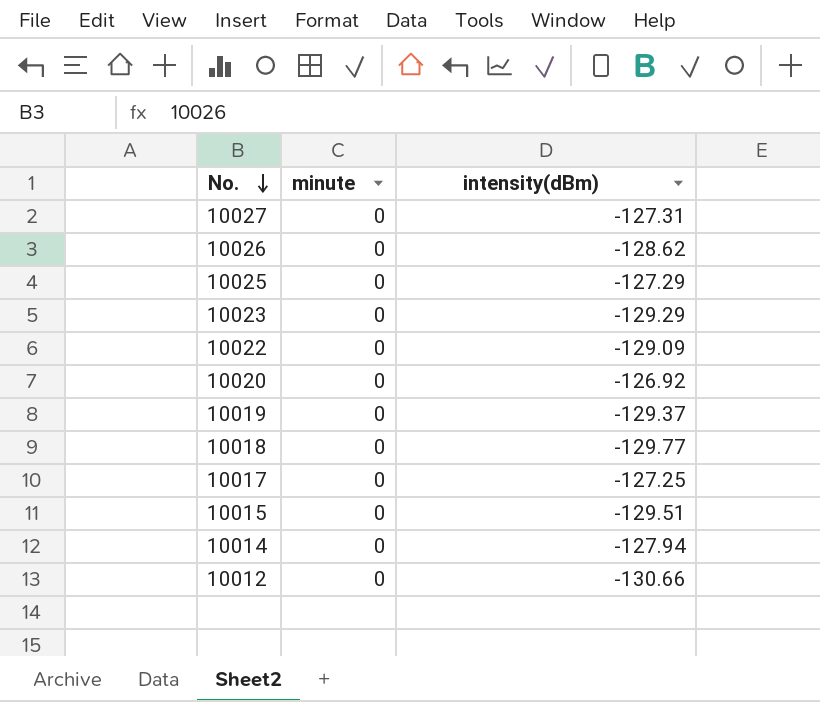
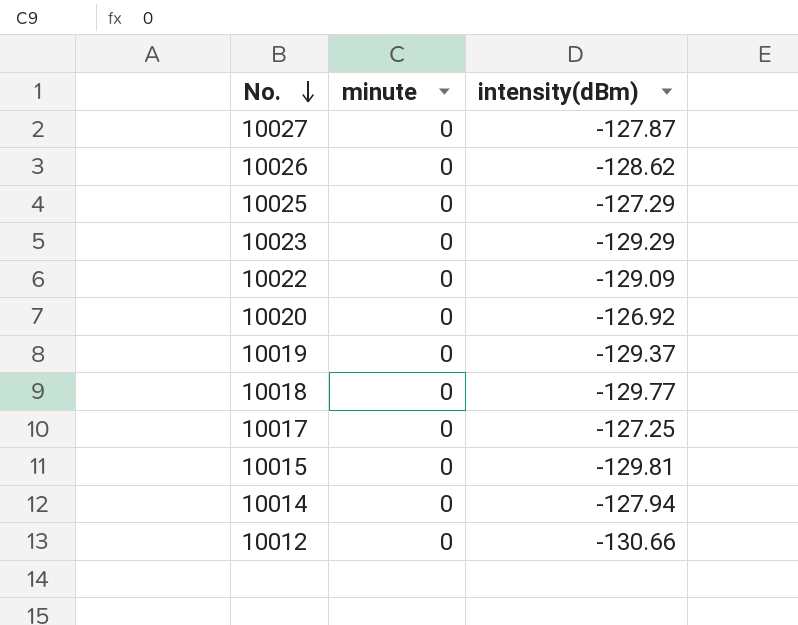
10027 | intensity(dBm): -127.31 -> -127.87
10015 | intensity(dBm): -129.51 -> -129.81

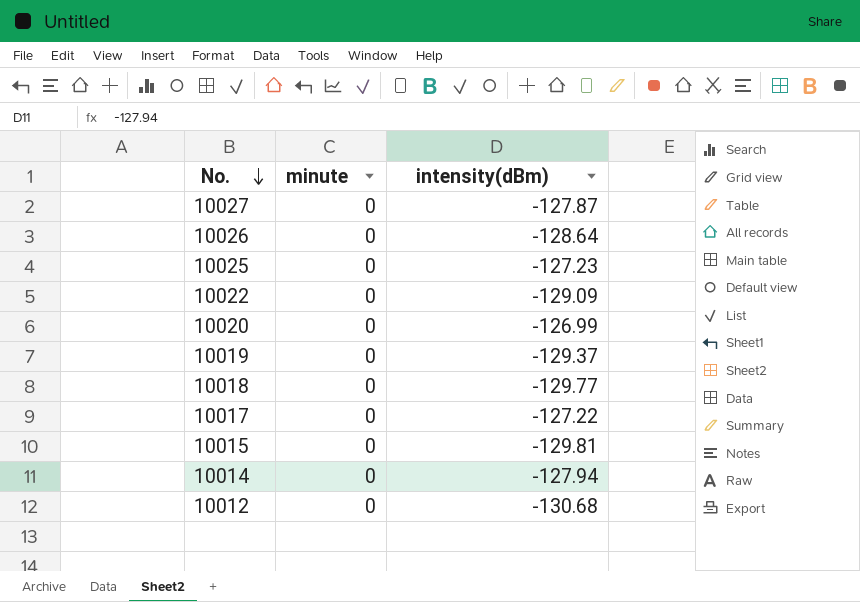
row 10023: 0 | -129.29 -> none
10026 | intensity(dBm): -128.62 -> -128.64
10025 | intensity(dBm): -127.29 -> -127.23
10020 | intensity(dBm): -126.92 -> -126.99
10017 | intensity(dBm): -127.25 -> -127.22
10012 | intensity(dBm): -130.66 -> -130.68

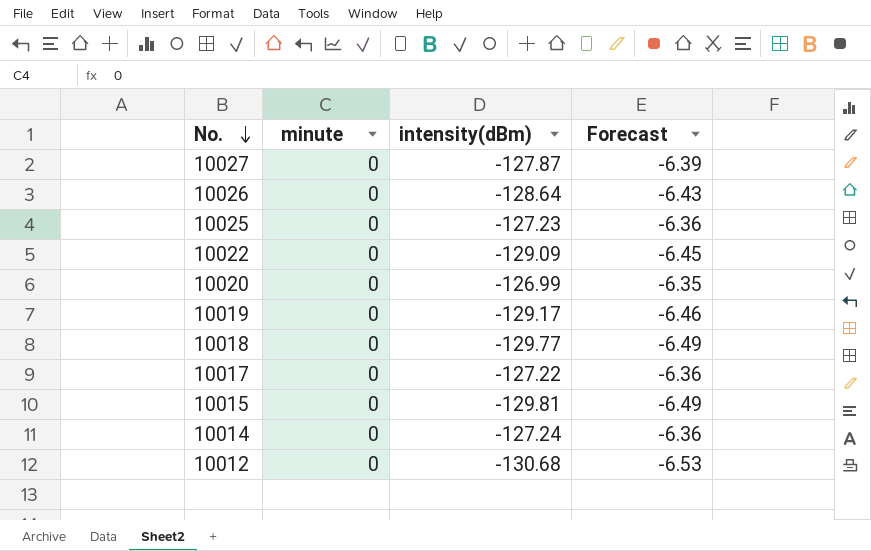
column Forecast | formula: none -> [intensity(dBm)] * 0.05
10019 | intensity(dBm): -129.37 -> -129.17
10014 | intensity(dBm): -127.94 -> -127.24

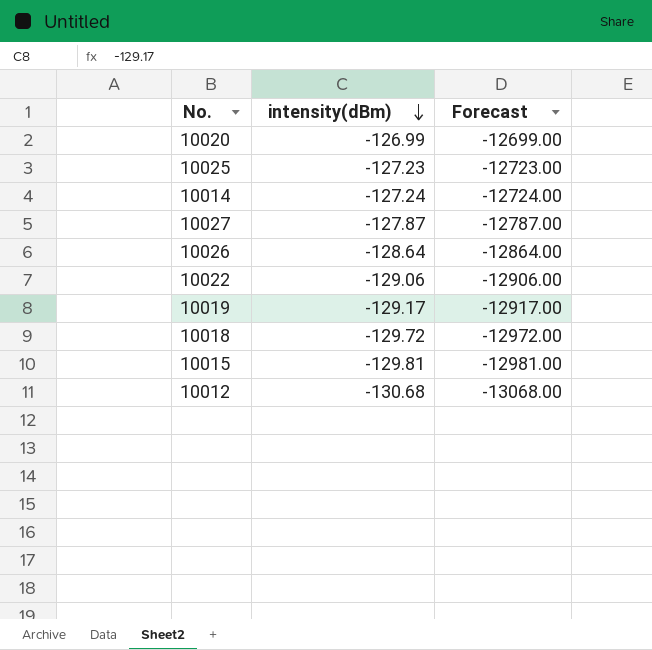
row order: No. descending -> intensity(dBm) descending
column minute | position: 2 -> none
column Forecast | formula: [intensity(dBm)] * 0.05 -> [intensity(dBm)] * 100
row 10017: 0 | -127.22 | -6.36 -> none
10022 | intensity(dBm): -129.09 -> -129.06
10018 | intensity(dBm): -129.77 -> -129.72

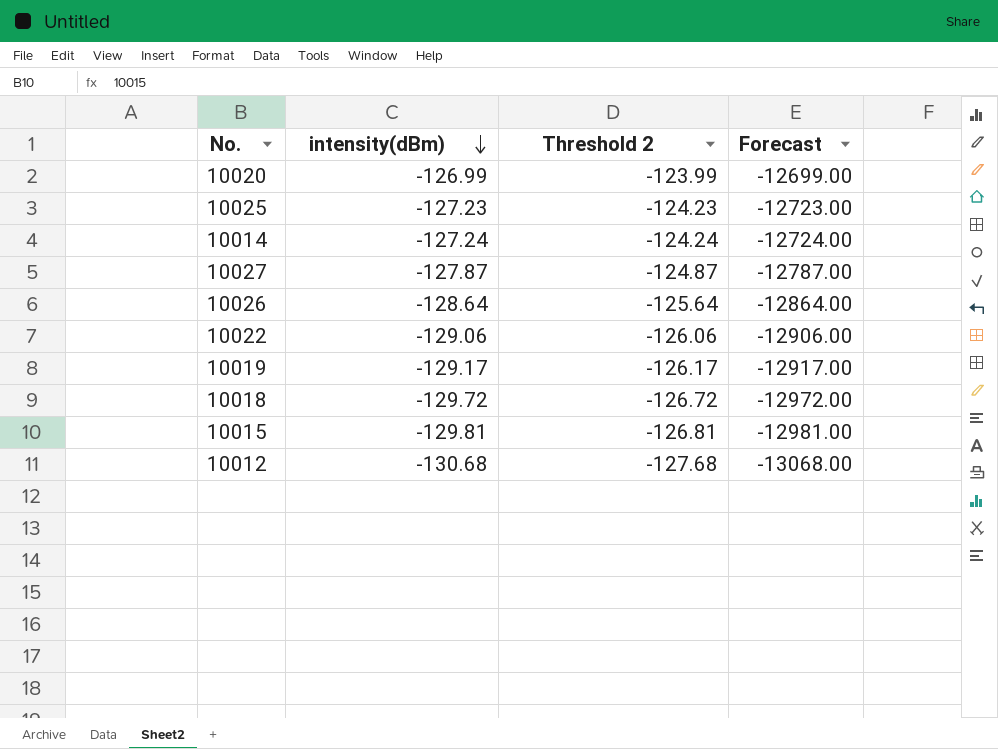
column Threshold 2 | formula: none -> [intensity(dBm)] + 3

